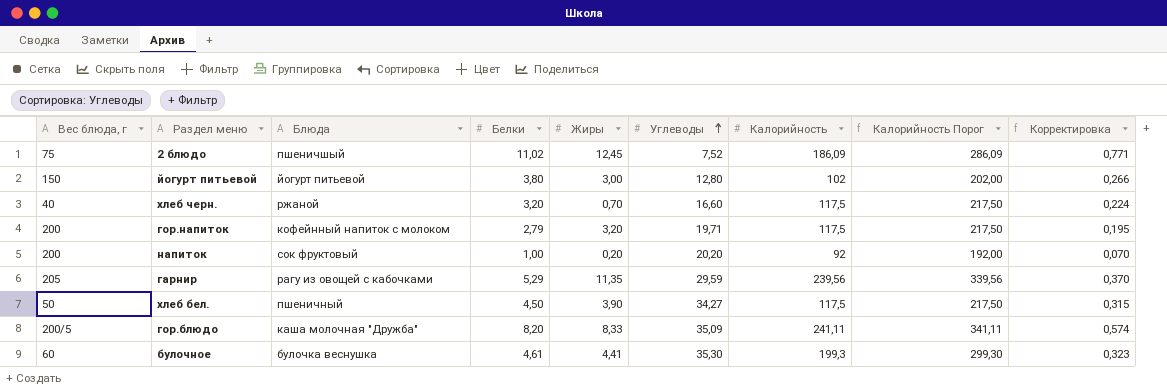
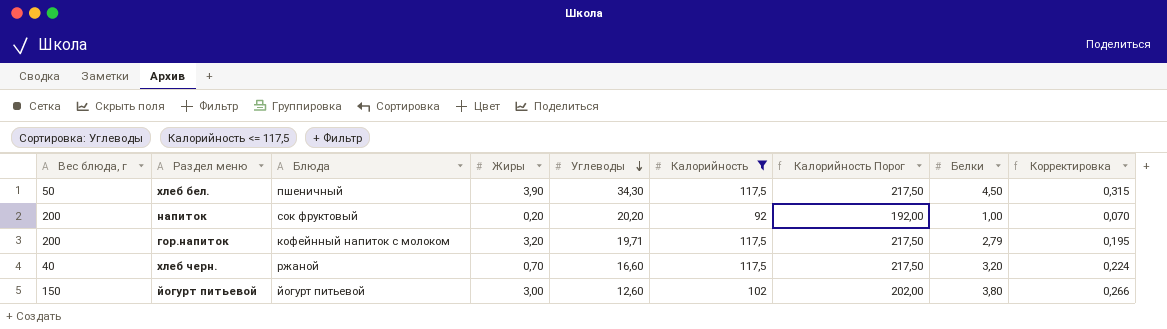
filter: none -> Калорийность <= 117,5
row order: Углеводы ascending -> Углеводы descending
column Белки | position: 4 -> 8
хлеб бел. | Углеводы: 34,27 -> 34,30
йогурт питьевой | Углеводы: 12,80 -> 12,60

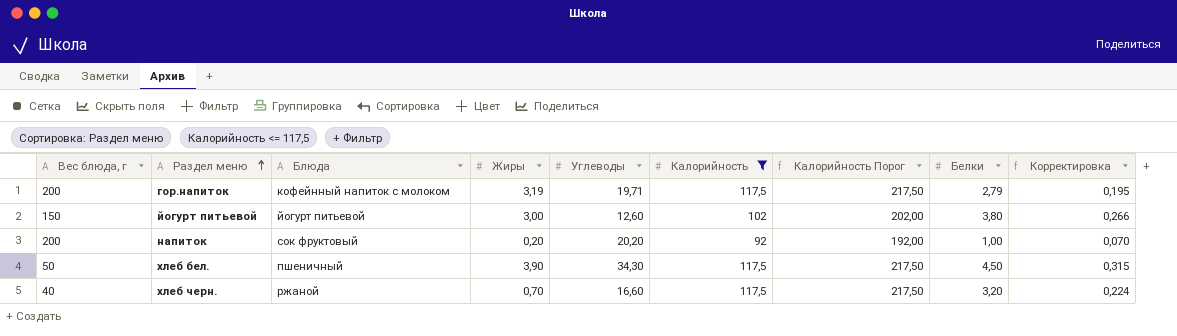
row order: Углеводы descending -> Раздел меню ascending
гор.напиток | Жиры: 3,20 -> 3,19

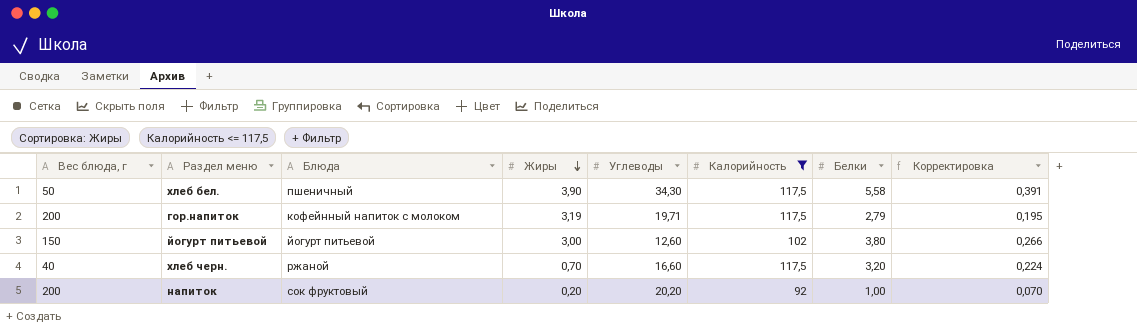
row order: Раздел меню ascending -> Жиры descending
column Калорийность Порог | formula: [Калорийность] + 100 -> none
хлеб бел. | Белки: 4,50 -> 5,58
хлеб бел. | Корректировка: 0,315 -> 0,391

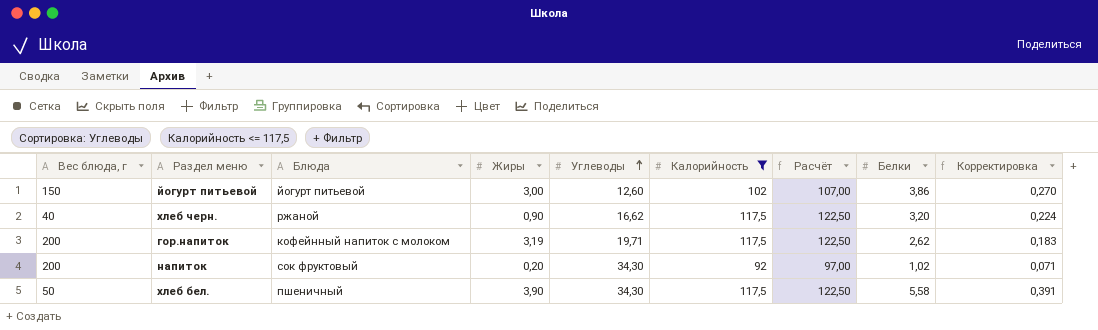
row order: Жиры descending -> Углеводы ascending
column Расчёт | formula: none -> [Калорийность] + 5
йогурт питьевой | Белки: 3,80 -> 3,86
йогурт питьевой | Корректировка: 0,266 -> 0,270
хлеб черн. | Жиры: 0,70 -> 0,90
хлеб черн. | Углеводы: 16,60 -> 16,62
гор.напиток | Белки: 2,79 -> 2,62
гор.напиток | Корректировка: 0,195 -> 0,183
напиток | Углеводы: 20,20 -> 34,30
напиток | Белки: 1,00 -> 1,02
напиток | Корректировка: 0,070 -> 0,071

